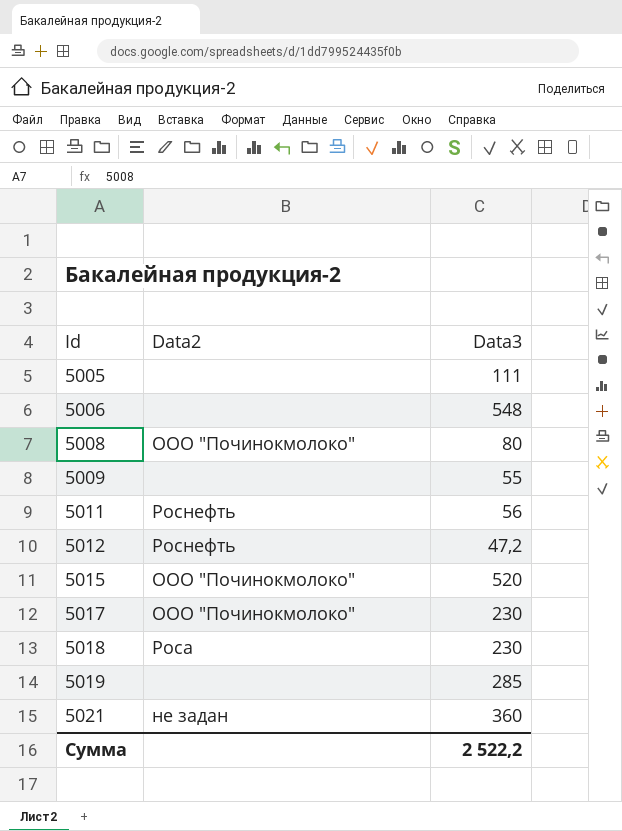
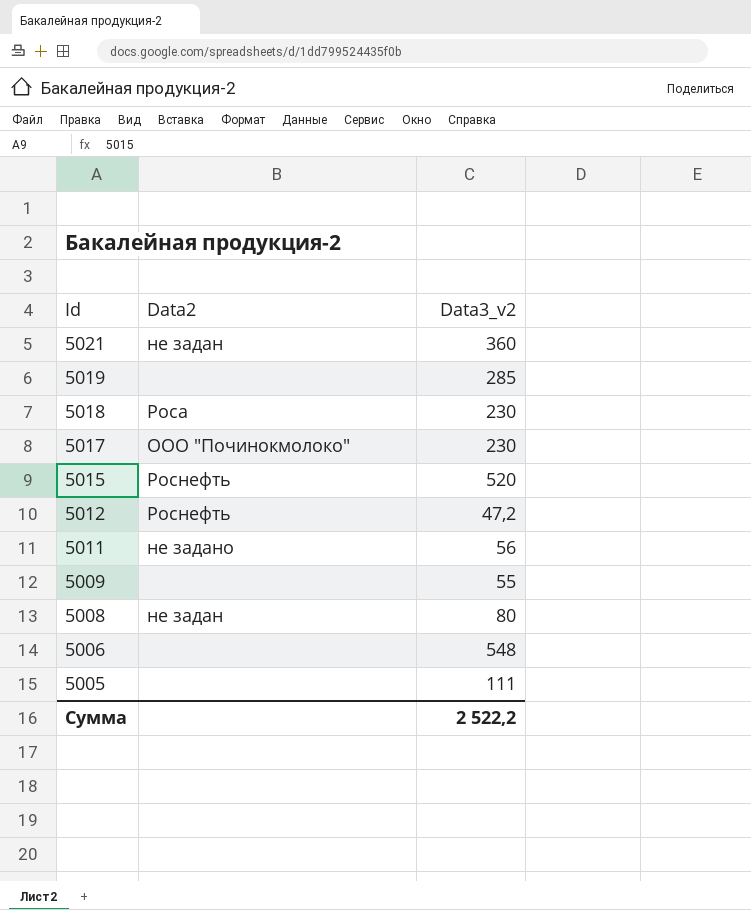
row order: Id ascending -> Id descending
column name: Data3 -> Data3_v2
5015 | Data2: ООО "Починокмолоко" -> Роснефть
5011 | Data2: Роснефть -> не задано
5008 | Data2: ООО "Починокмолоко" -> не задан

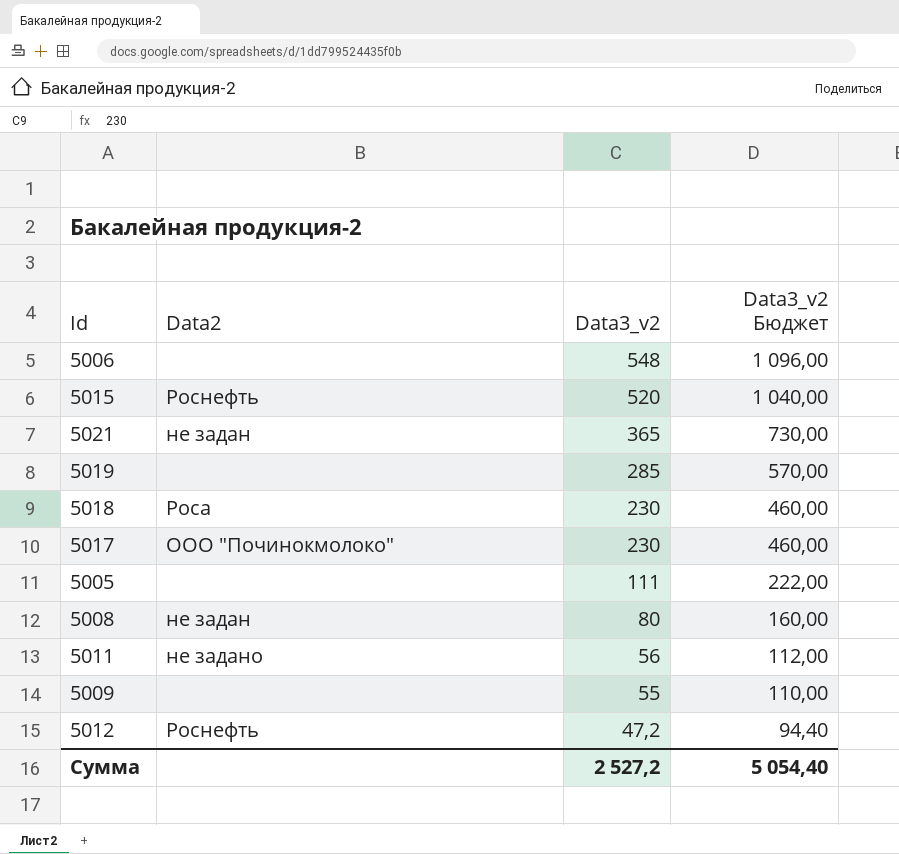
row order: Id descending -> Data3_v2 descending
column Data3_v2 Бюджет | formula: none -> [Data3_v2] * 2
5021 | Data3_v2: 360 -> 365
Сумма | Data3_v2: 2 522,2 -> 2 527,2

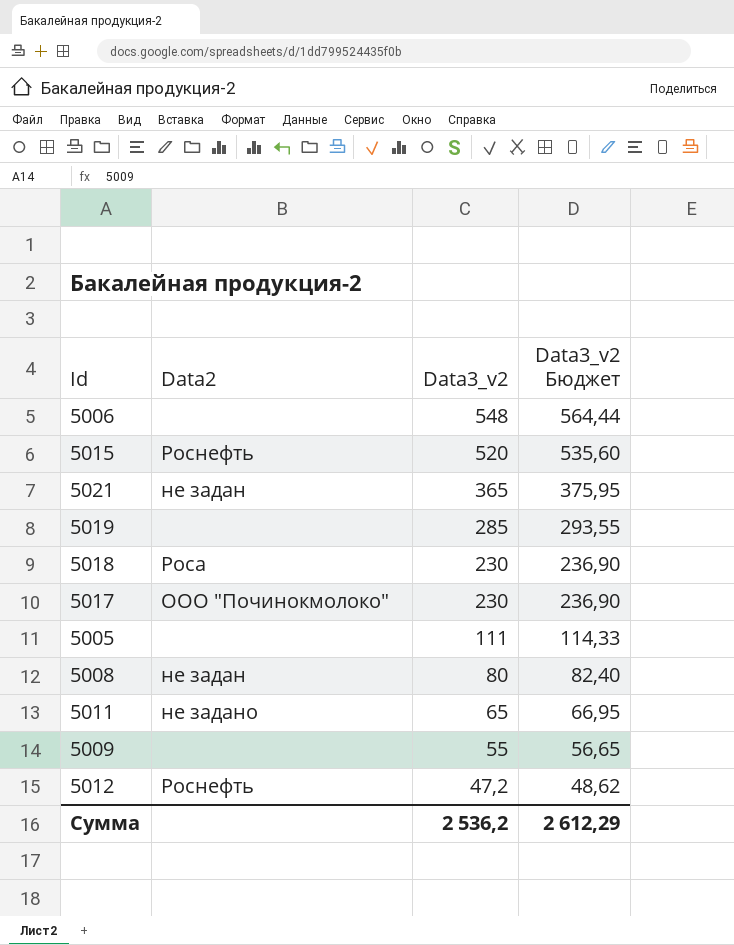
column Data3_v2 Бюджет | formula: [Data3_v2] * 2 -> [Data3_v2] * 1,03
5011 | Data3_v2: 56 -> 65
Сумма | Data3_v2: 2 527,2 -> 2 536,2
Сумма | Data3_v2 Бюджет: 5 054,40 -> 2 612,29

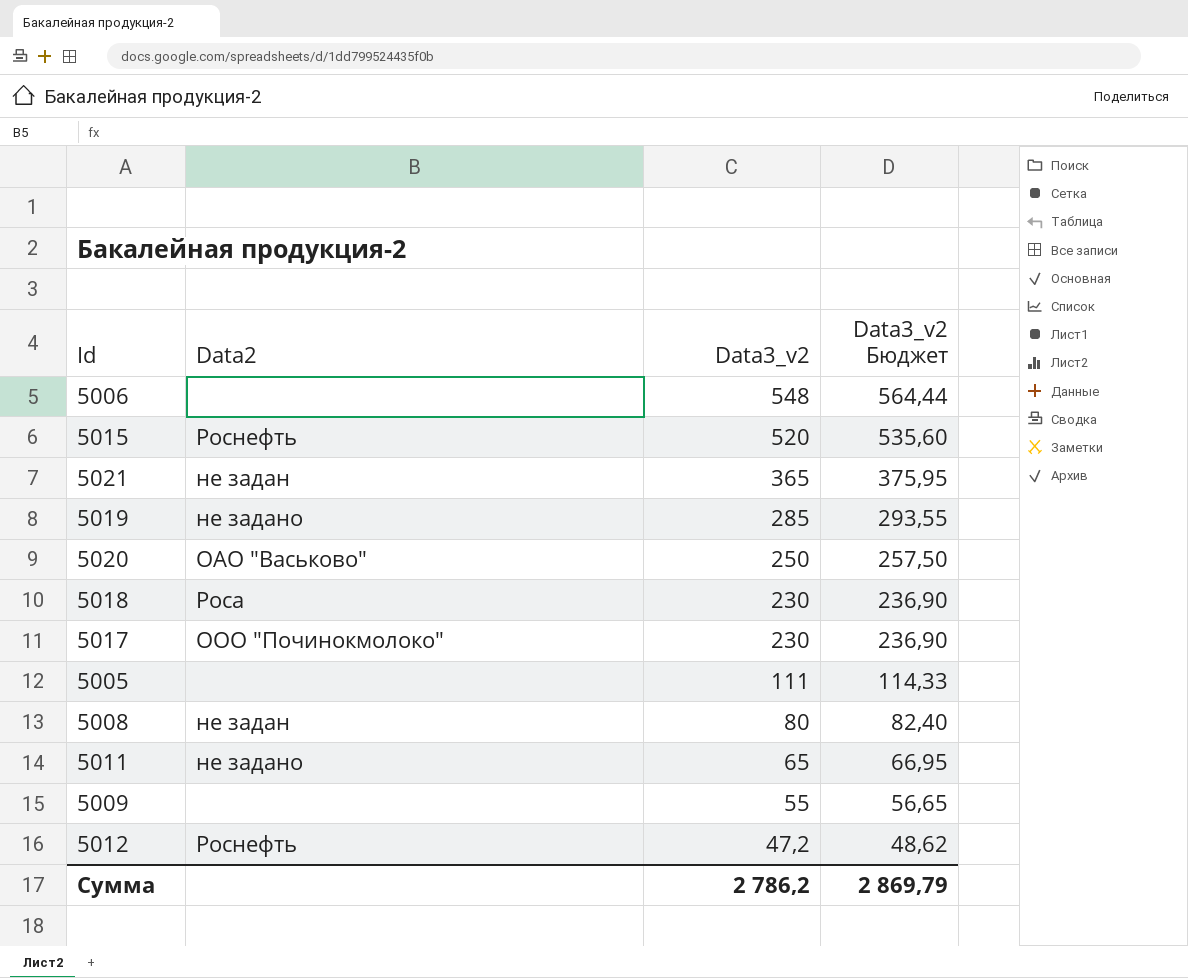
5019 | Data2: none -> не задано
row 5020: none -> ОАО "Васьково" | 250 | 257,50
Сумма | Data3_v2: 2 536,2 -> 2 786,2
Сумма | Data3_v2 Бюджет: 2 612,29 -> 2 869,79

